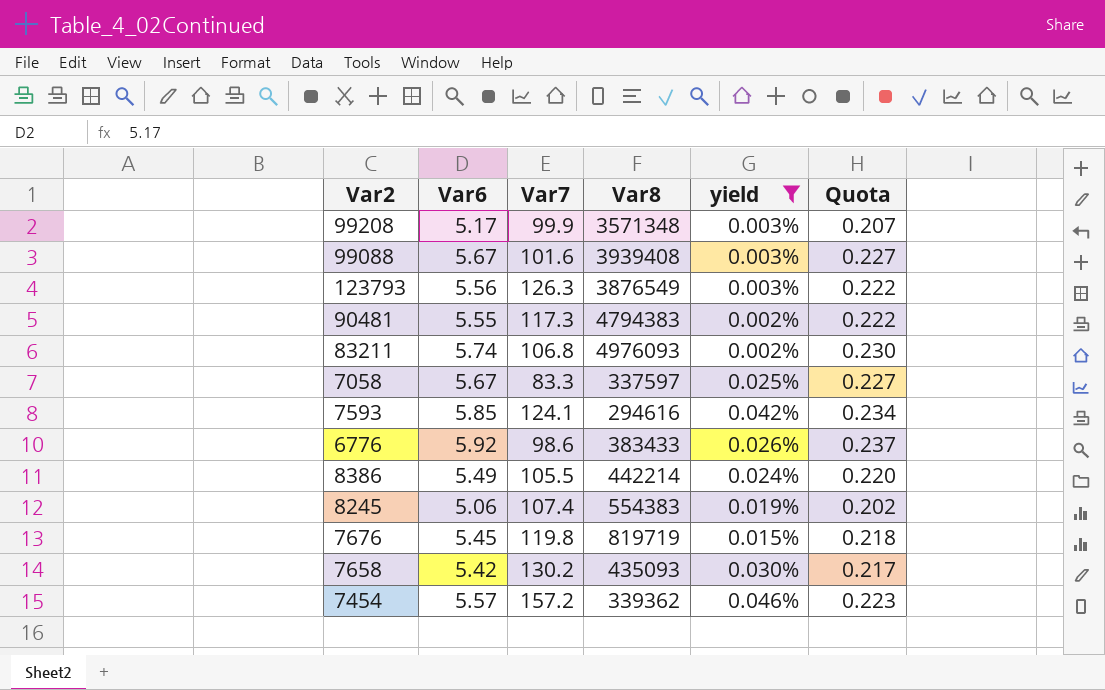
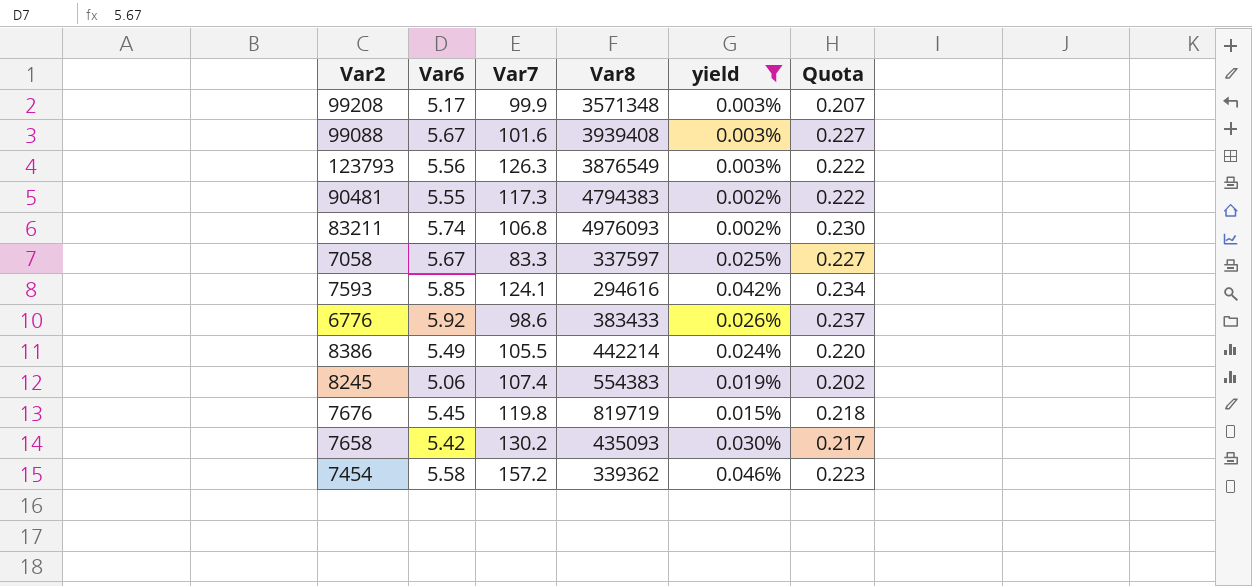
7454 | Var6: 5.57 -> 5.58

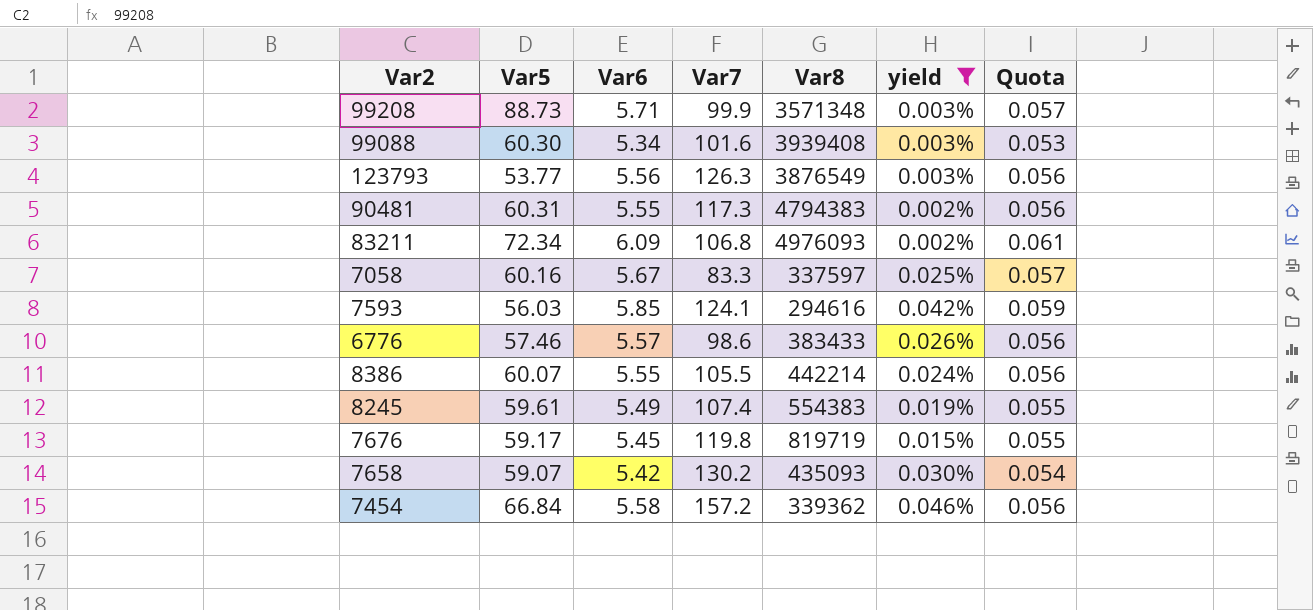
column Var5 | position: none -> 2
column Quota | formula: [Var6] * 0.04 -> [Var6] * 0.01
99208 | Var6: 5.17 -> 5.71
99088 | Var6: 5.67 -> 5.34
83211 | Var6: 5.74 -> 6.09
6776 | Var6: 5.92 -> 5.57
8386 | Var6: 5.49 -> 5.55
8245 | Var6: 5.06 -> 5.49

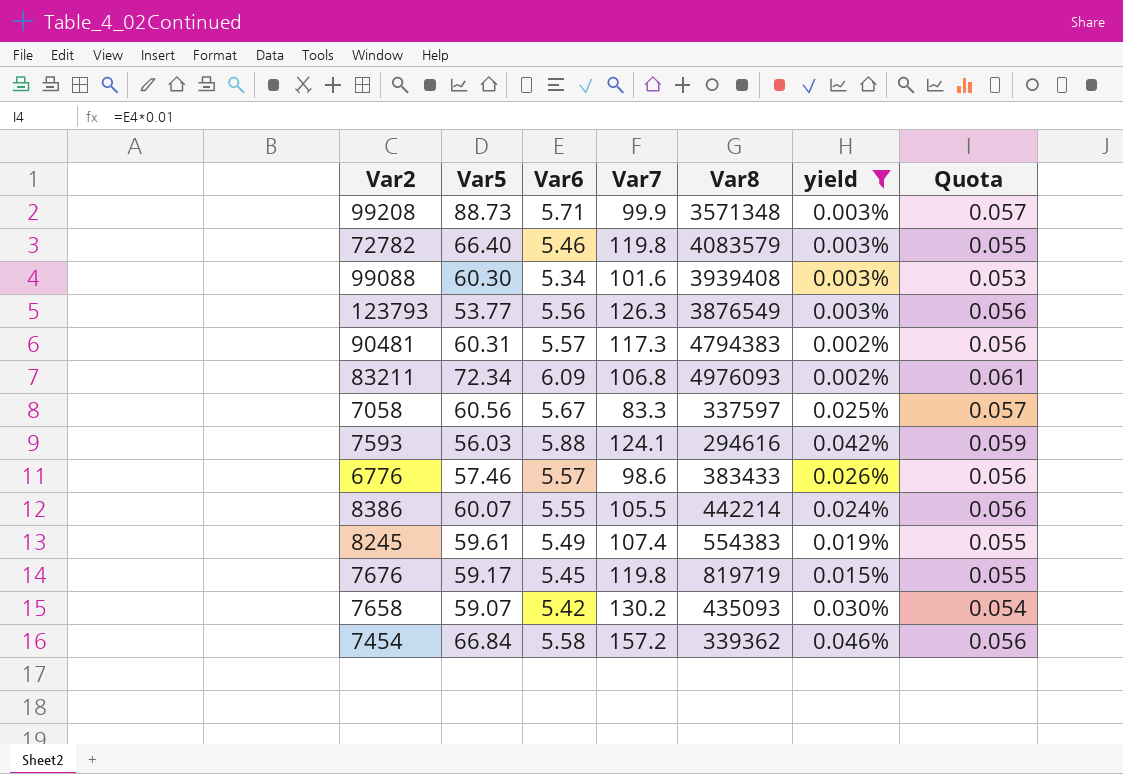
row 72782: none -> 66.40 | 5.46 | 119.8 | 4083579 | 0.003% | 0.055
90481 | Var6: 5.55 -> 5.57
7058 | Var5: 60.16 -> 60.56
7593 | Var6: 5.85 -> 5.88

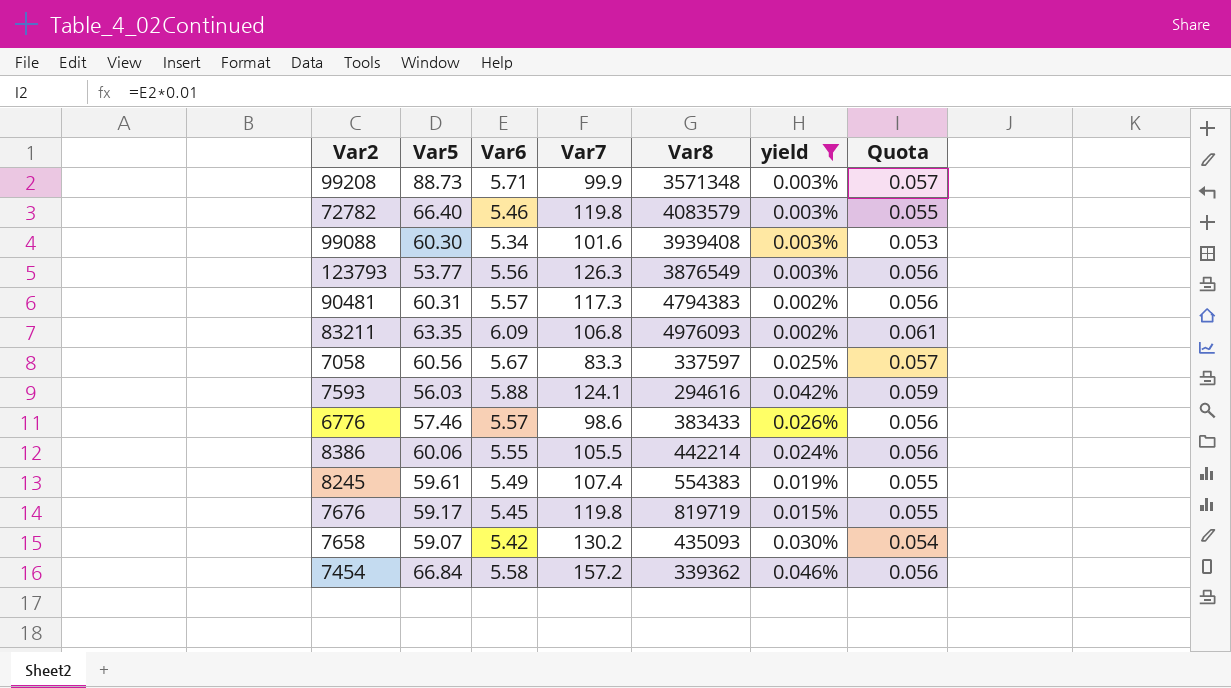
83211 | Var5: 72.34 -> 63.35
8386 | Var5: 60.07 -> 60.06

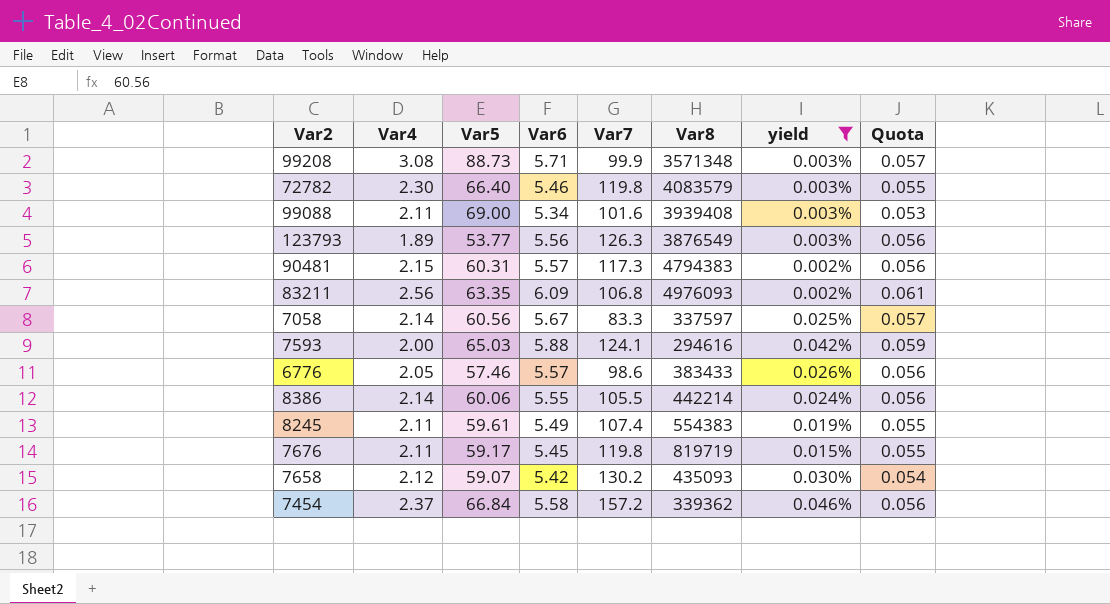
column Var4 | position: none -> 2
99088 | Var5: 60.30 -> 69.00
7593 | Var5: 56.03 -> 65.03

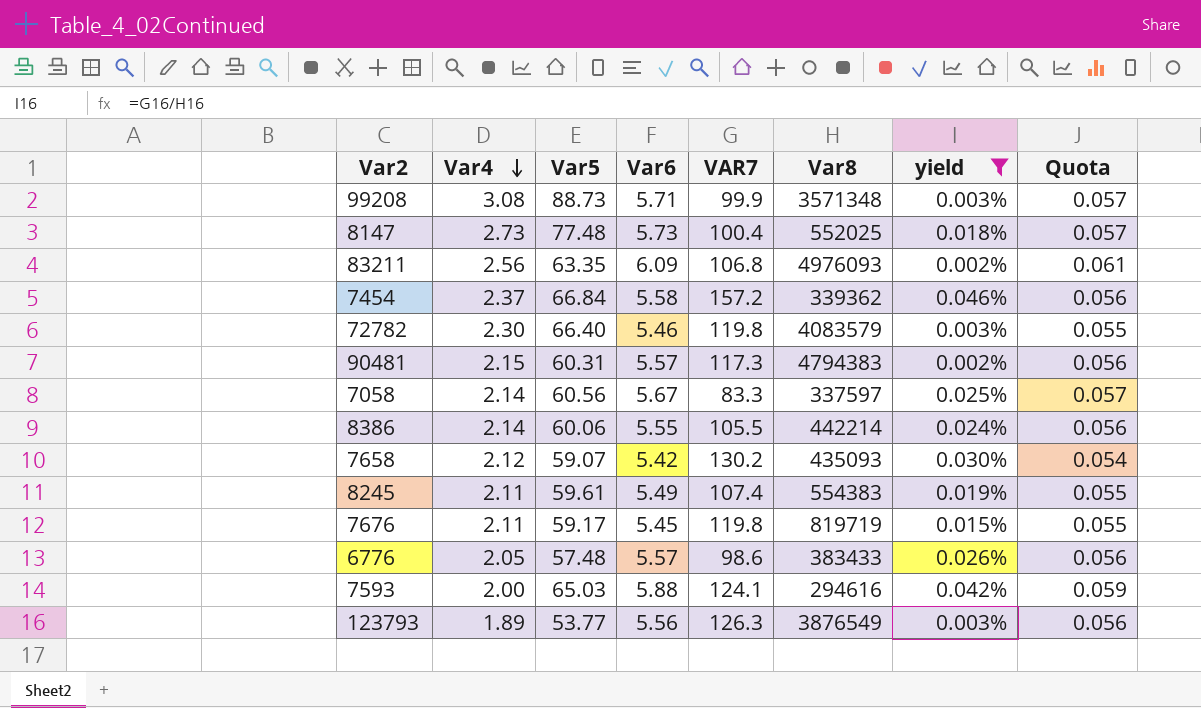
row order: none -> Var4 descending
column name: Var7 -> VAR7
row 99088: 2.11 | 69.00 | 5.34 | 101.6 | 3939408 | 0.003% | 0.053 -> none
row 8147: none -> 2.73 | 77.48 | 5.73 | 100.4 | 552025 | 0.018% | 0.057
6776 | Var5: 57.46 -> 57.48

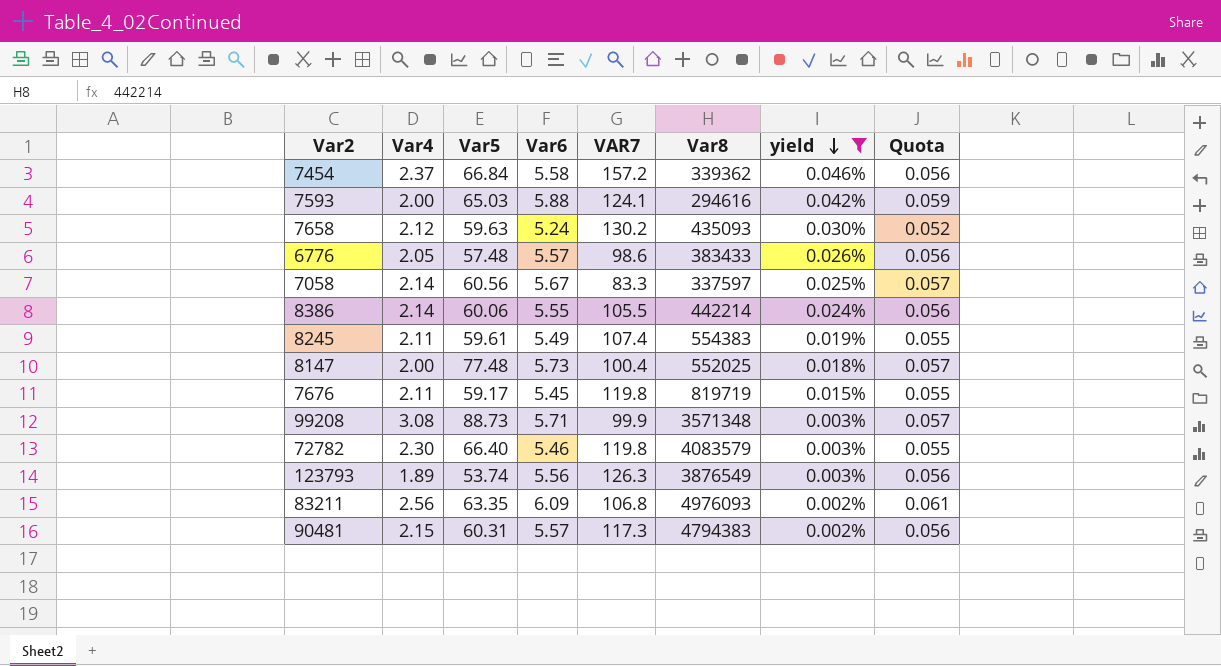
row order: Var4 descending -> yield descending
7658 | Var5: 59.07 -> 59.63
7658 | Var6: 5.42 -> 5.24
7658 | Quota: 0.054 -> 0.052
8147 | Var4: 2.73 -> 2.00
123793 | Var5: 53.77 -> 53.74

